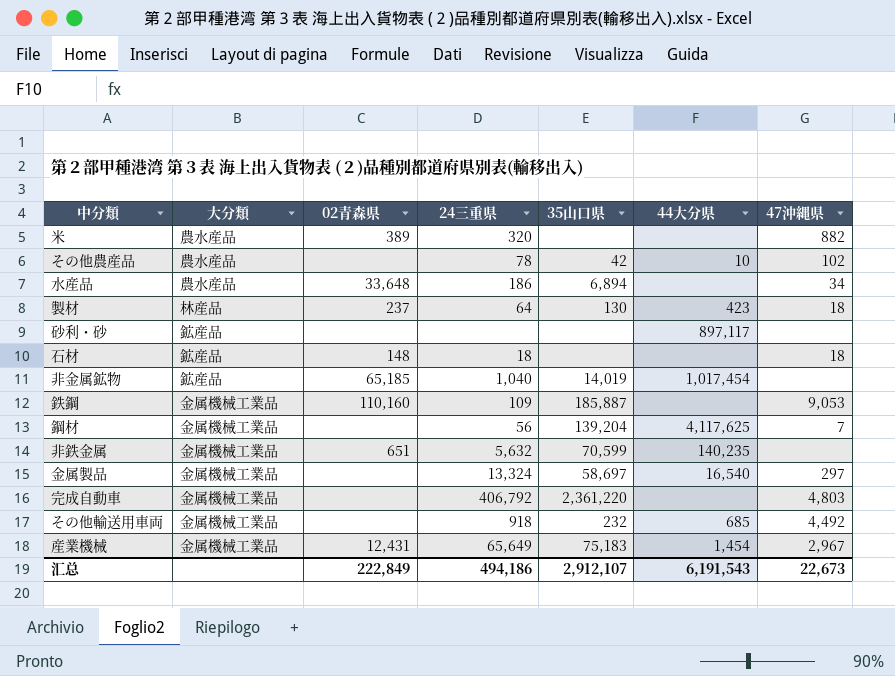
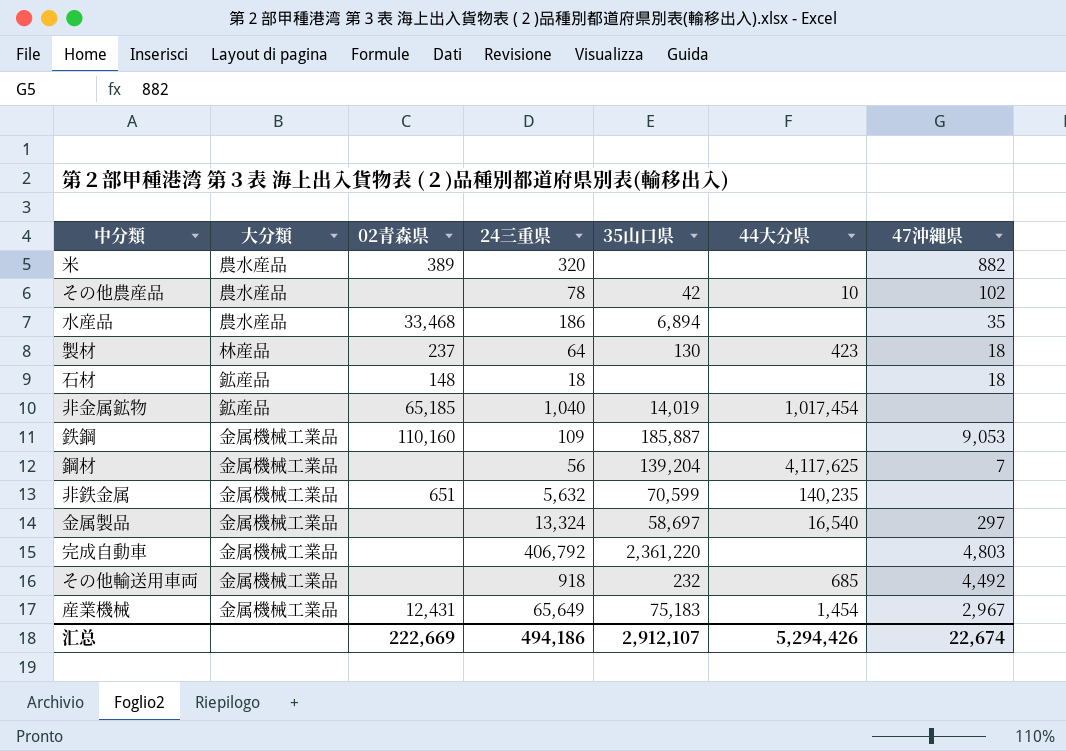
row 砂利・砂: 鉱産品 | none | none | none | 897,117 | none -> none
水産品 | 02青森県: 33,648 -> 33,468
水産品 | 47沖縄県: 34 -> 35
汇总 | 02青森県: 222,849 -> 222,669
汇总 | 44大分県: 6,191,543 -> 5,294,426
汇总 | 47沖縄県: 22,673 -> 22,674

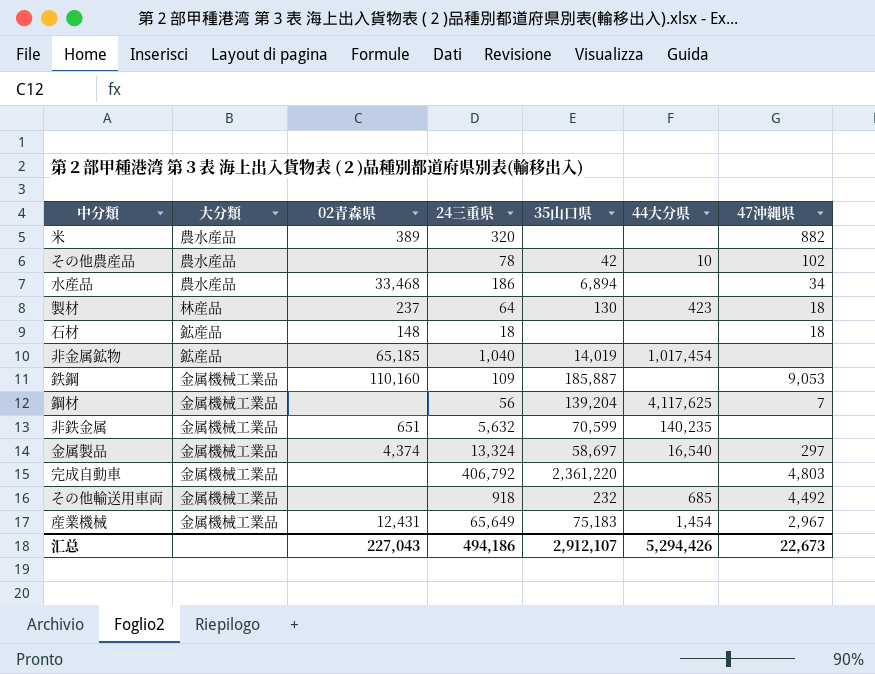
水産品 | 47沖縄県: 35 -> 34
金属製品 | 02青森県: none -> 4,374
汇总 | 02青森県: 222,669 -> 227,043
汇总 | 47沖縄県: 22,674 -> 22,673

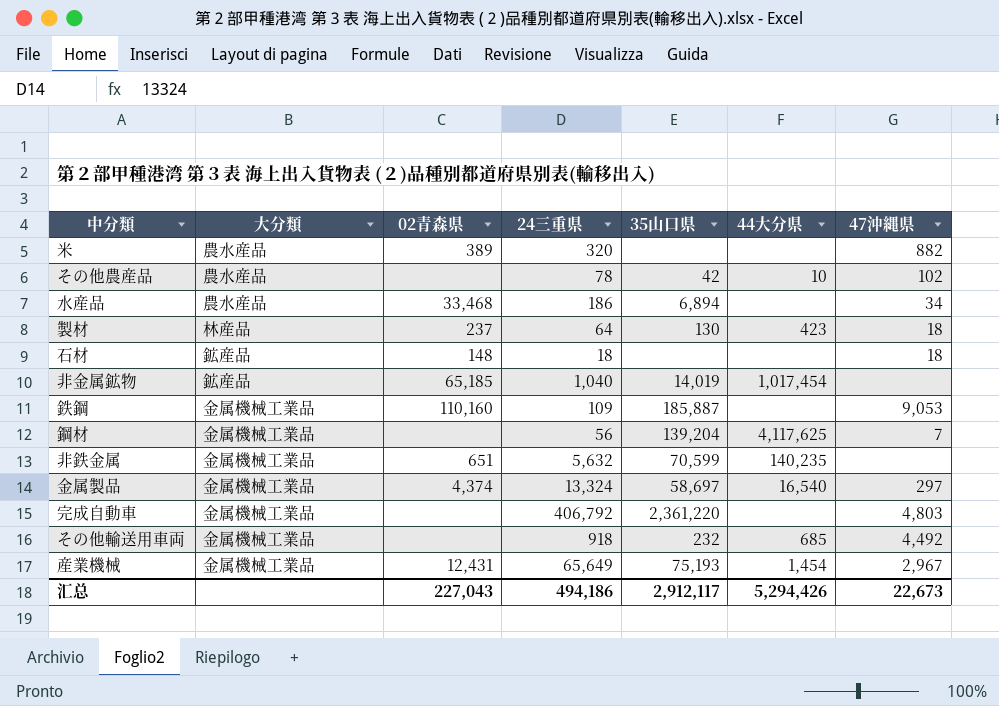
産業機械 | 35山口県: 75,183 -> 75,193
汇总 | 35山口県: 2,912,107 -> 2,912,117

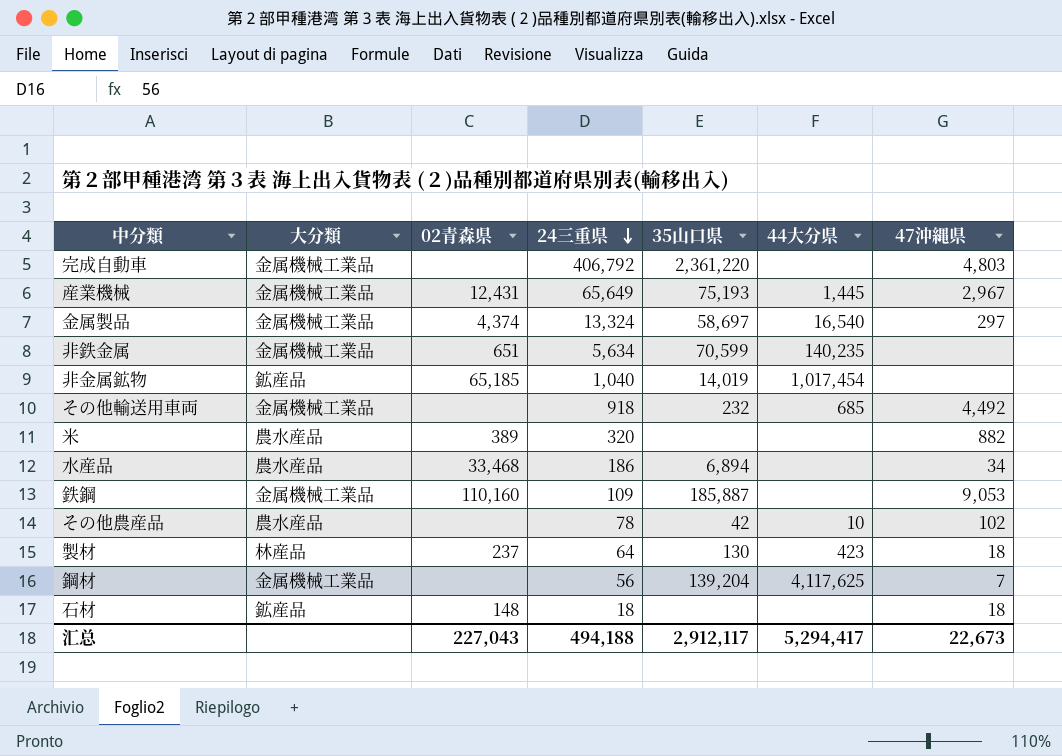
row order: none -> 24三重県 descending
産業機械 | 44大分県: 1,454 -> 1,445
非鉄金属 | 24三重県: 5,632 -> 5,634
汇总 | 24三重県: 494,186 -> 494,188
汇总 | 44大分県: 5,294,426 -> 5,294,417

